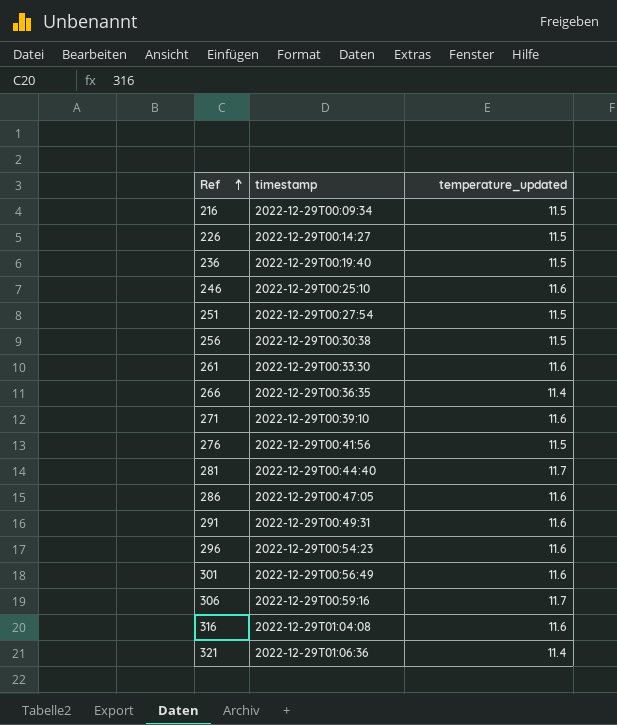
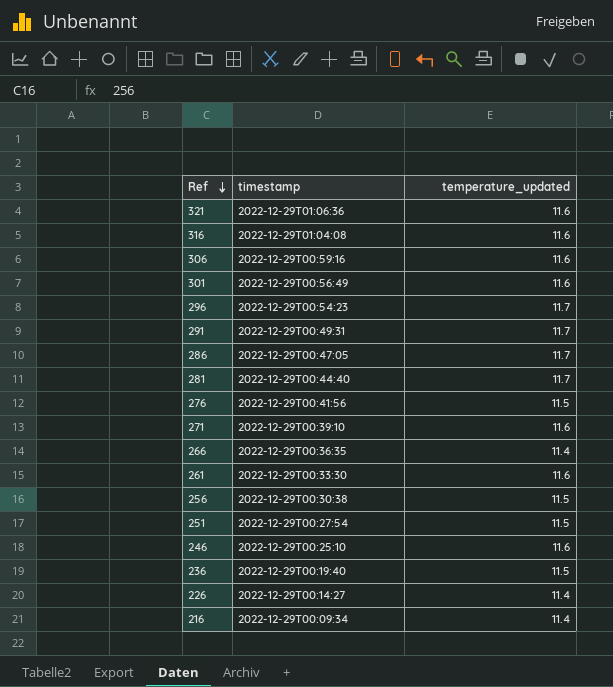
row order: Ref ascending -> Ref descending
321 | temperature_updated: 11.4 -> 11.6
306 | temperature_updated: 11.7 -> 11.6
296 | temperature_updated: 11.6 -> 11.7
291 | temperature_updated: 11.6 -> 11.7
286 | temperature_updated: 11.6 -> 11.7
226 | temperature_updated: 11.5 -> 11.4
216 | temperature_updated: 11.5 -> 11.4

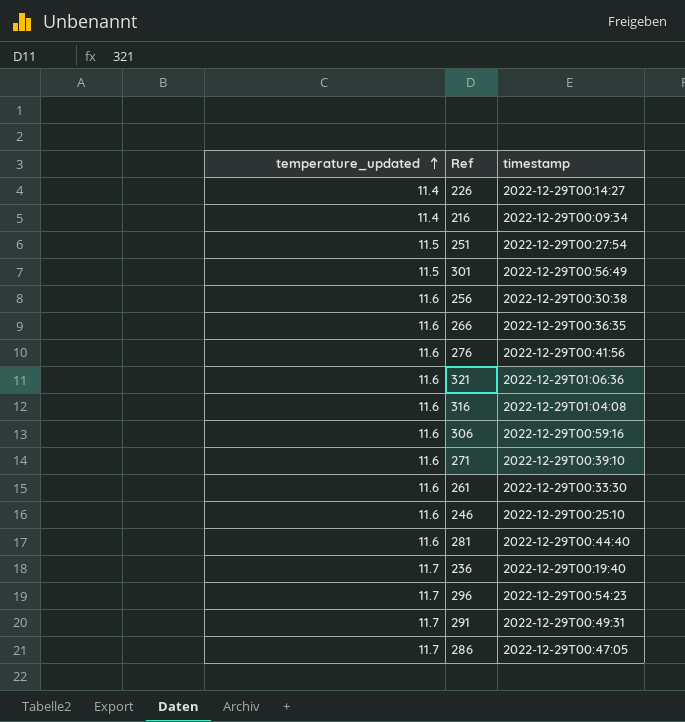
row order: Ref descending -> temperature_updated ascending
column temperature_updated | position: 3 -> 1
301 | temperature_updated: 11.6 -> 11.5
256 | temperature_updated: 11.5 -> 11.6
266 | temperature_updated: 11.4 -> 11.6
276 | temperature_updated: 11.5 -> 11.6
281 | temperature_updated: 11.7 -> 11.6
236 | temperature_updated: 11.5 -> 11.7

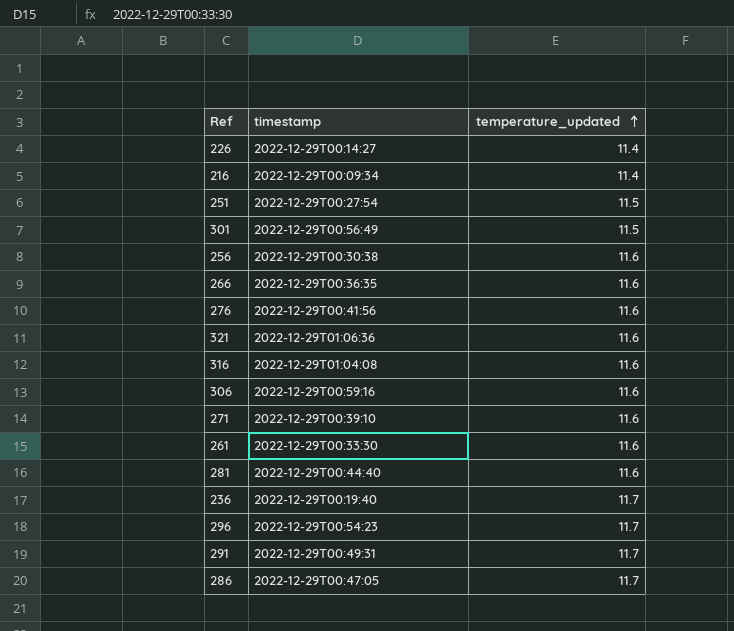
column temperature_updated | position: 1 -> 3
row 246: 11.6 | 2022-12-29T00:25:10 -> none

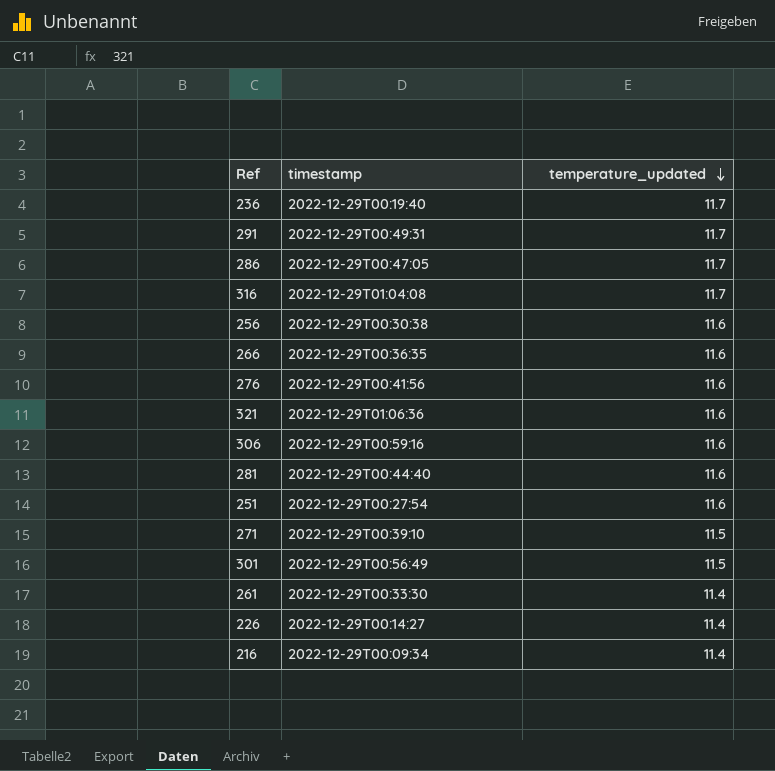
row order: temperature_updated ascending -> temperature_updated descending
row 296: 2022-12-29T00:54:23 | 11.7 -> none
316 | temperature_updated: 11.6 -> 11.7
251 | temperature_updated: 11.5 -> 11.6
271 | temperature_updated: 11.6 -> 11.5
261 | temperature_updated: 11.6 -> 11.4

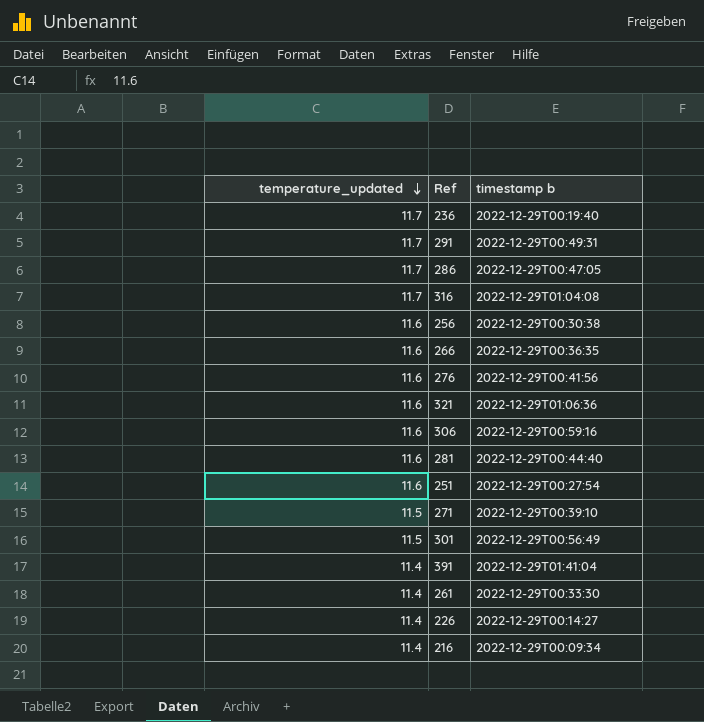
column temperature_updated | position: 3 -> 1
column name: timestamp -> timestamp b
row 391: none -> 11.4 | 2022-12-29T01:41:04

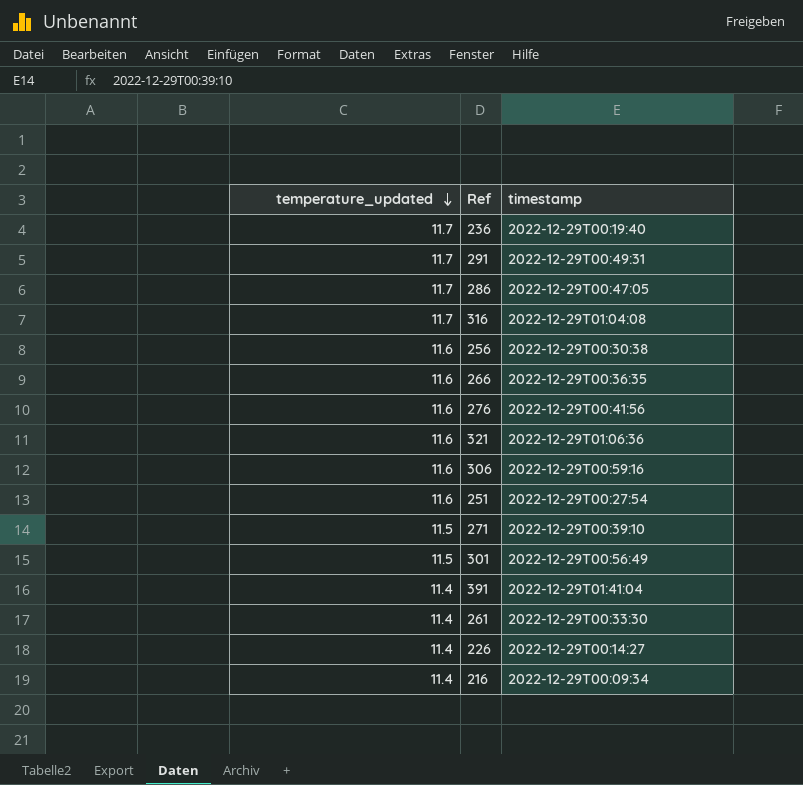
column name: timestamp b -> timestamp
row 281: 11.6 | 2022-12-29T00:44:40 -> none

